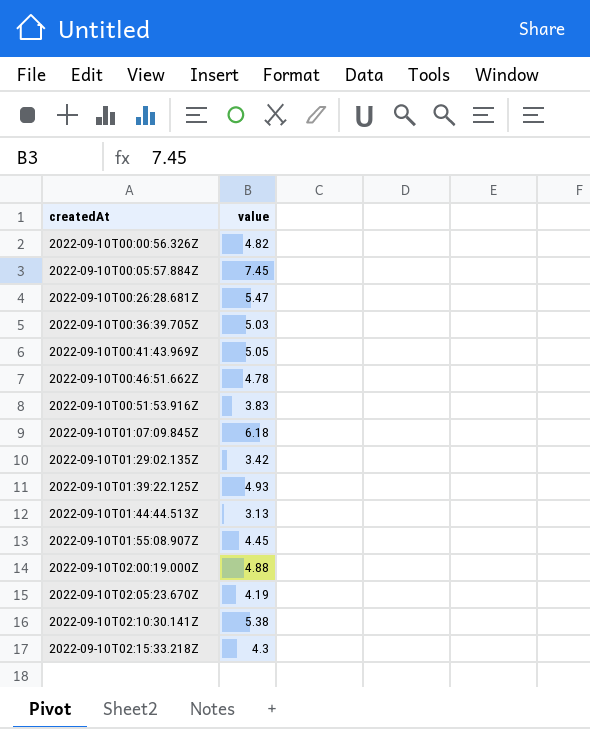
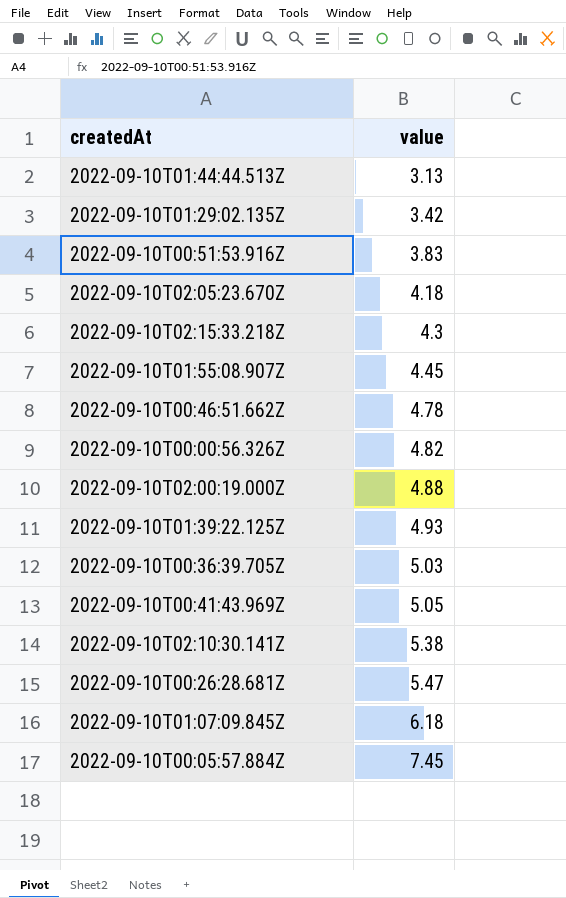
row order: createdAt ascending -> value ascending
2022-09-10T02:05:23.670Z | value: 4.19 -> 4.18

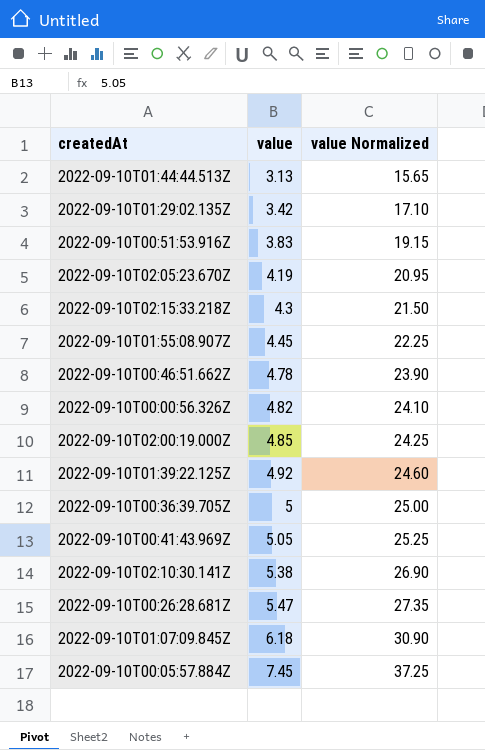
column value Normalized | formula: none -> [value] * 5
2022-09-10T02:05:23.670Z | value: 4.18 -> 4.19
2022-09-10T02:00:19.000Z | value: 4.88 -> 4.85
2022-09-10T01:39:22.125Z | value: 4.93 -> 4.92
2022-09-10T00:36:39.705Z | value: 5.03 -> 5

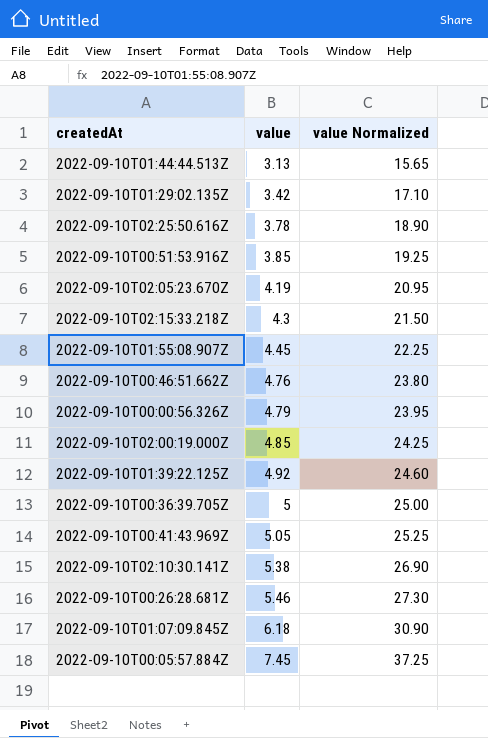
row 2022-09-10T02:25:50.616Z: none -> 3.78 | 18.90
2022-09-10T00:51:53.916Z | value: 3.83 -> 3.85
2022-09-10T00:51:53.916Z | value Normalized: 19.15 -> 19.25
2022-09-10T00:46:51.662Z | value: 4.78 -> 4.76
2022-09-10T00:46:51.662Z | value Normalized: 23.90 -> 23.80
2022-09-10T00:00:56.326Z | value: 4.82 -> 4.79
2022-09-10T00:00:56.326Z | value Normalized: 24.10 -> 23.95
2022-09-10T00:26:28.681Z | value: 5.47 -> 5.46
2022-09-10T00:26:28.681Z | value Normalized: 27.35 -> 27.30

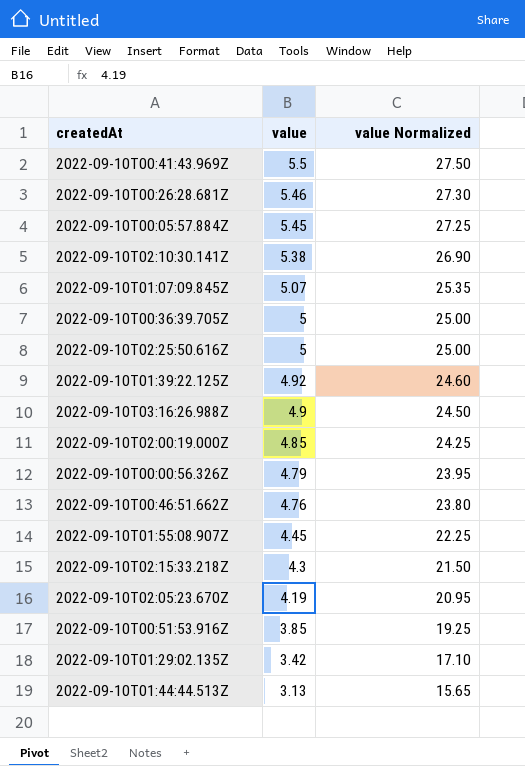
row order: value ascending -> value descending
2022-09-10T00:41:43.969Z | value: 5.05 -> 5.5
2022-09-10T00:41:43.969Z | value Normalized: 25.25 -> 27.50
2022-09-10T00:05:57.884Z | value: 7.45 -> 5.45
2022-09-10T00:05:57.884Z | value Normalized: 37.25 -> 27.25
2022-09-10T01:07:09.845Z | value: 6.18 -> 5.07
2022-09-10T01:07:09.845Z | value Normalized: 30.90 -> 25.35
2022-09-10T02:25:50.616Z | value: 3.78 -> 5
2022-09-10T02:25:50.616Z | value Normalized: 18.90 -> 25.00
row 2022-09-10T03:16:26.988Z: none -> 4.9 | 24.50

